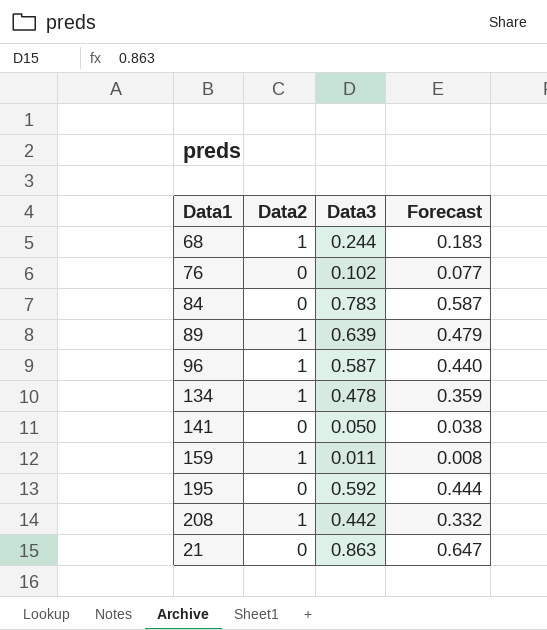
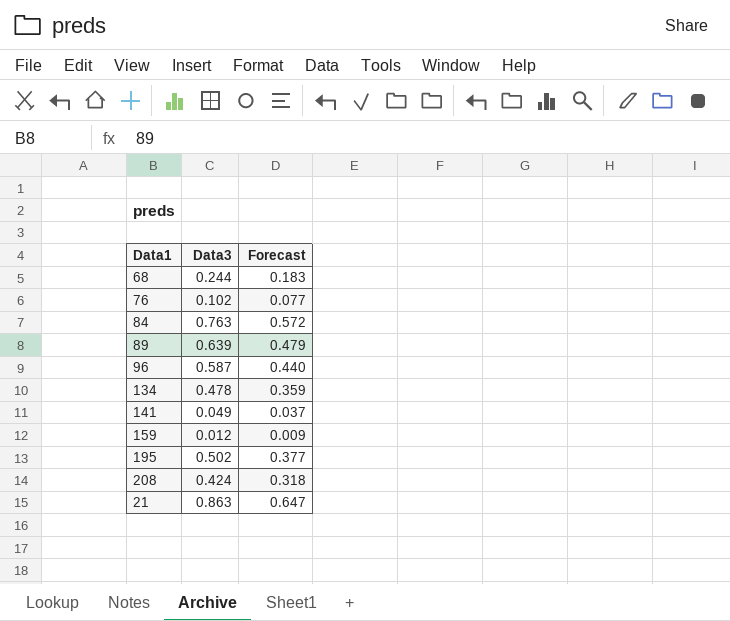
column Data2 | position: 2 -> none
84 | Data3: 0.783 -> 0.763
84 | Forecast: 0.587 -> 0.572
141 | Data3: 0.050 -> 0.049
141 | Forecast: 0.038 -> 0.037
159 | Data3: 0.011 -> 0.012
159 | Forecast: 0.008 -> 0.009
195 | Data3: 0.592 -> 0.502
195 | Forecast: 0.444 -> 0.377
208 | Data3: 0.442 -> 0.424
208 | Forecast: 0.332 -> 0.318

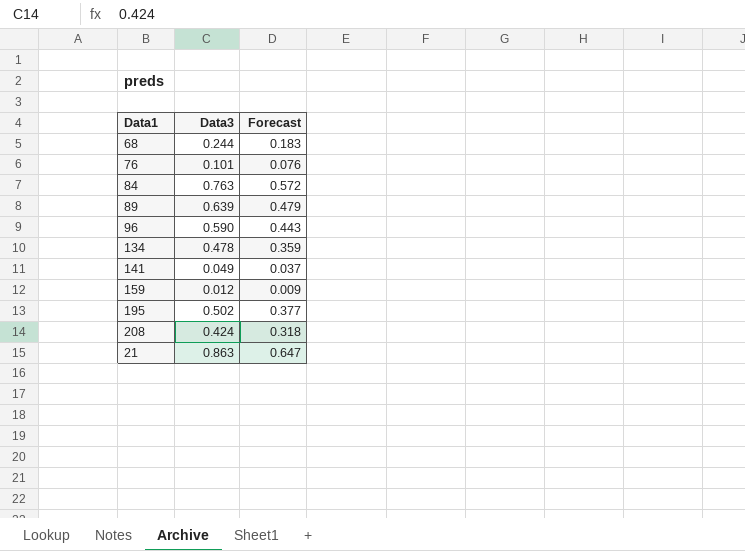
76 | Data3: 0.102 -> 0.101
76 | Forecast: 0.077 -> 0.076
96 | Data3: 0.587 -> 0.590
96 | Forecast: 0.440 -> 0.443

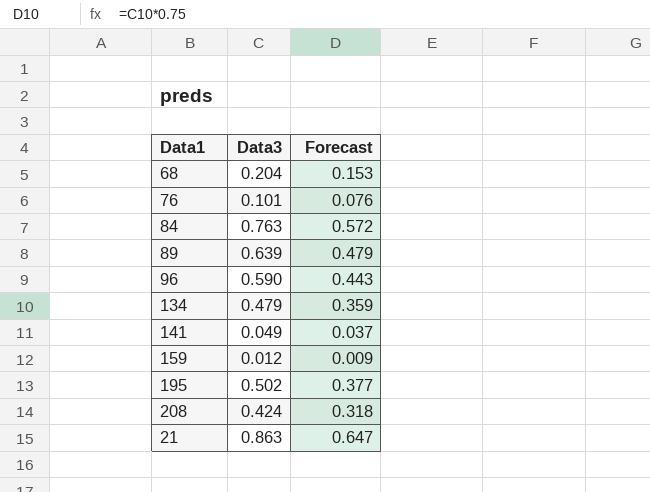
68 | Data3: 0.244 -> 0.204
68 | Forecast: 0.183 -> 0.153
134 | Data3: 0.478 -> 0.479

